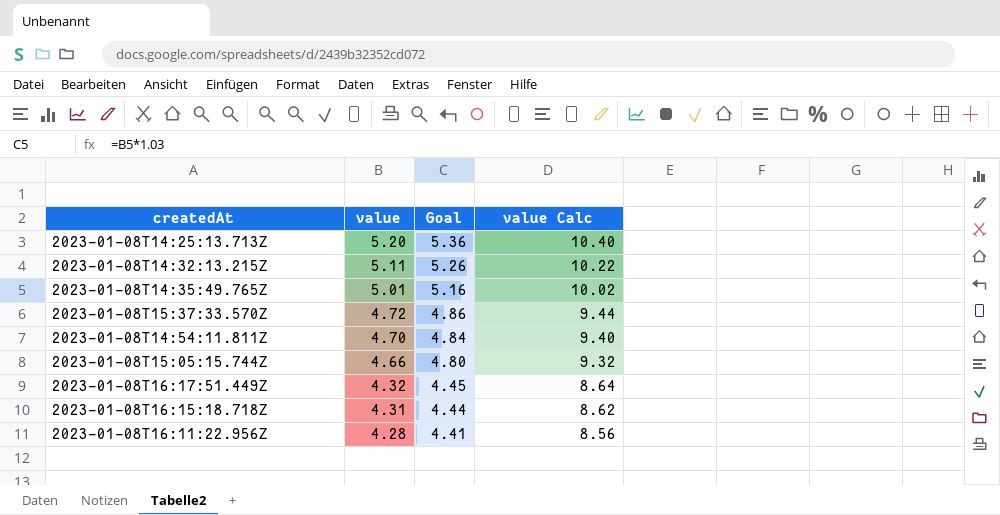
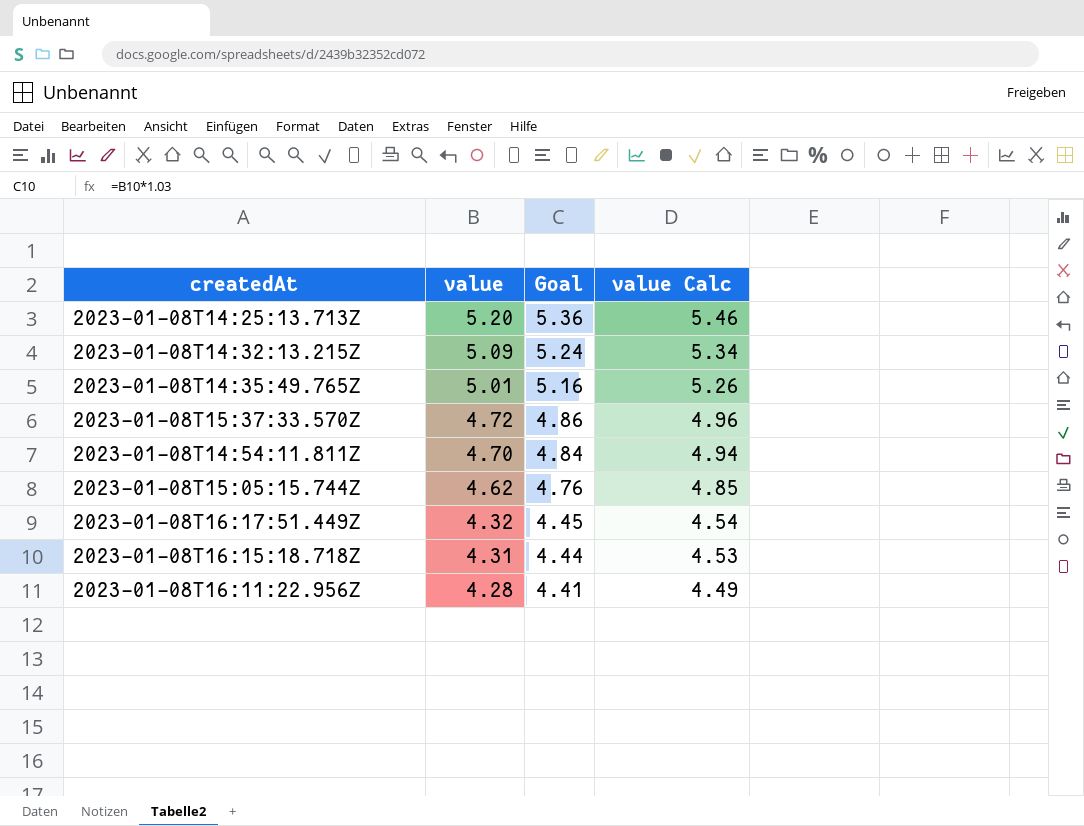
column value Calc | formula: [value] * 2 -> [value] * 1.05
2023-01-08T14:32:13.215Z | value: 5.11 -> 5.09
2023-01-08T14:32:13.215Z | Goal: 5.26 -> 5.24
2023-01-08T15:05:15.744Z | value: 4.66 -> 4.62
2023-01-08T15:05:15.744Z | Goal: 4.80 -> 4.76

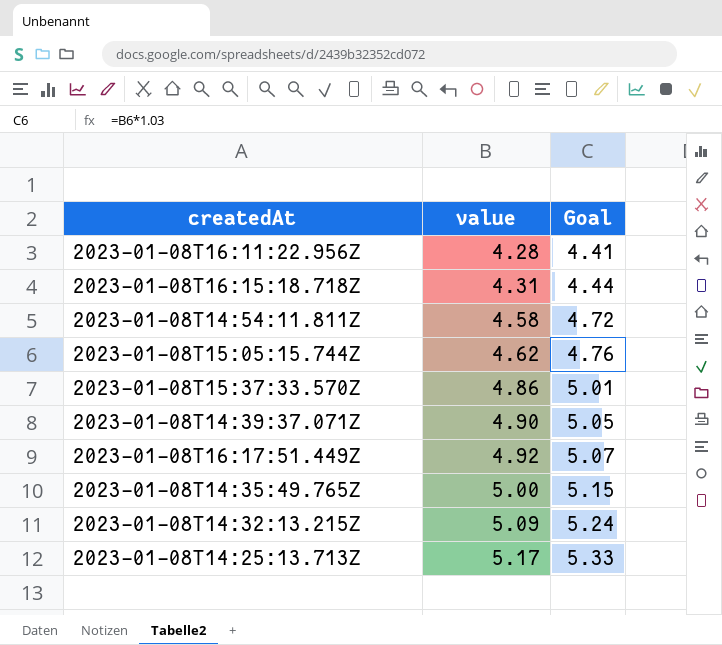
row order: value descending -> value ascending
column value Calc | formula: [value] * 1.05 -> none
2023-01-08T14:54:11.811Z | value: 4.70 -> 4.58
2023-01-08T14:54:11.811Z | Goal: 4.84 -> 4.72
2023-01-08T15:37:33.570Z | value: 4.72 -> 4.86
2023-01-08T15:37:33.570Z | Goal: 4.86 -> 5.01
row 2023-01-08T14:39:37.071Z: none -> 4.90 | 5.05
2023-01-08T16:17:51.449Z | value: 4.32 -> 4.92
2023-01-08T16:17:51.449Z | Goal: 4.45 -> 5.07
2023-01-08T14:35:49.765Z | value: 5.01 -> 5.00
2023-01-08T14:35:49.765Z | Goal: 5.16 -> 5.15
2023-01-08T14:25:13.713Z | value: 5.20 -> 5.17
2023-01-08T14:25:13.713Z | Goal: 5.36 -> 5.33

